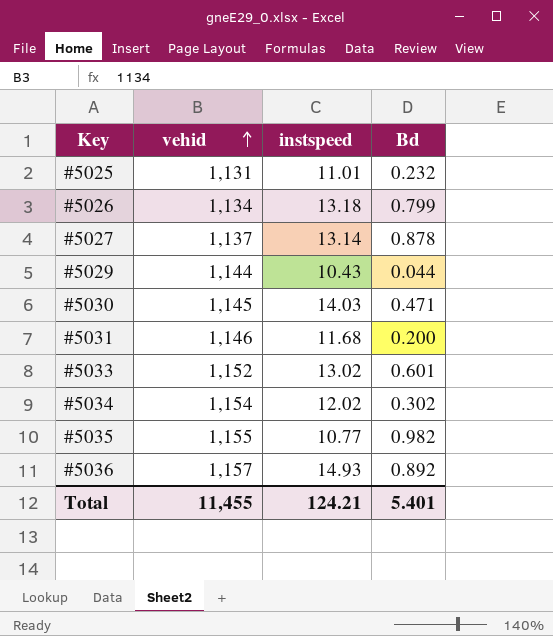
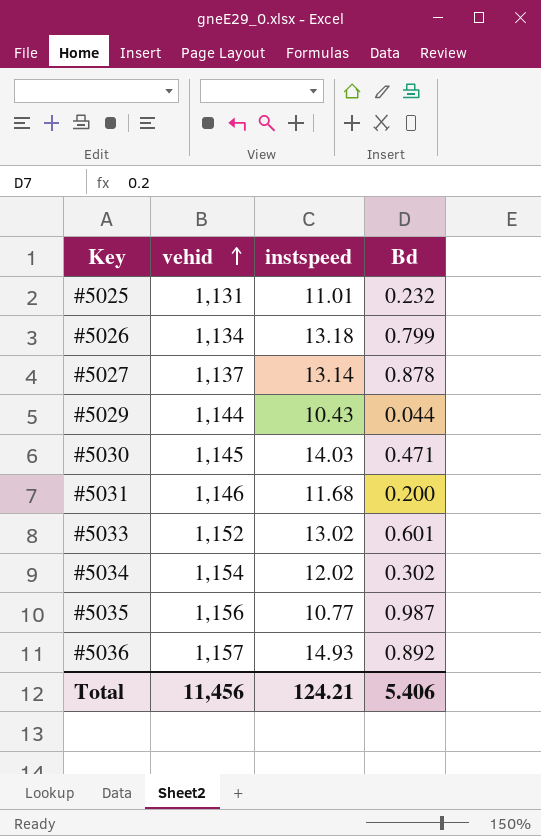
#5035 | vehid: 1,155 -> 1,156
#5035 | Bd: 0.982 -> 0.987
Total | vehid: 11,455 -> 11,456
Total | Bd: 5.401 -> 5.406

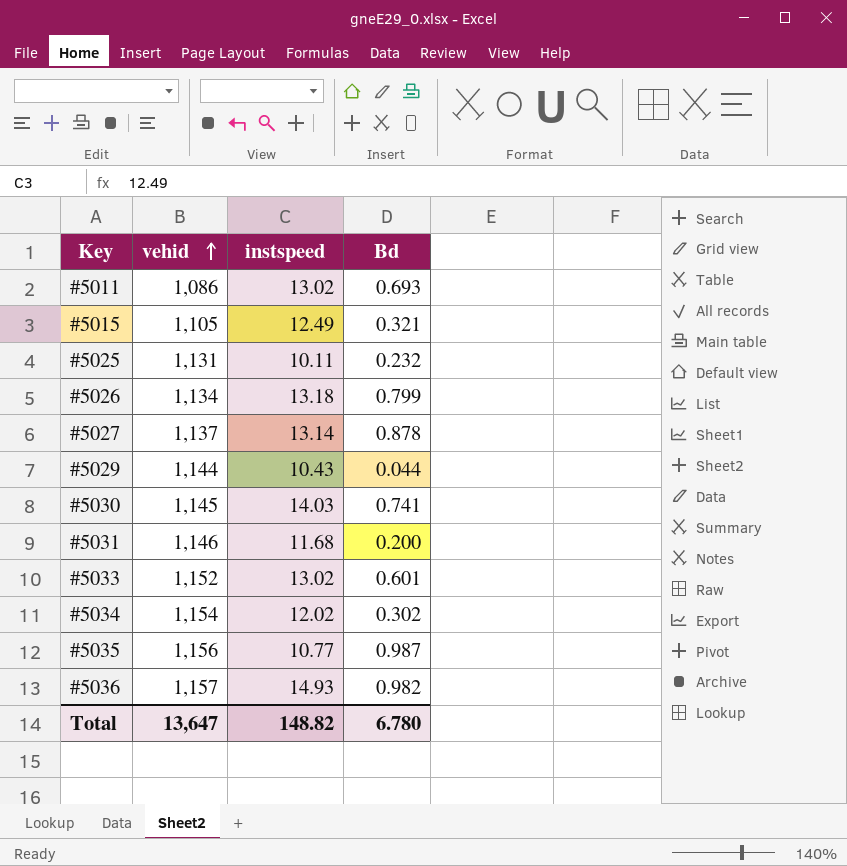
row #5011: none -> 1,086 | 13.02 | 0.693
row #5015: none -> 1,105 | 12.49 | 0.321
#5025 | instspeed: 11.01 -> 10.11
#5030 | Bd: 0.471 -> 0.741
#5036 | Bd: 0.892 -> 0.982
Total | vehid: 11,456 -> 13,647
Total | instspeed: 124.21 -> 148.82
Total | Bd: 5.406 -> 6.780

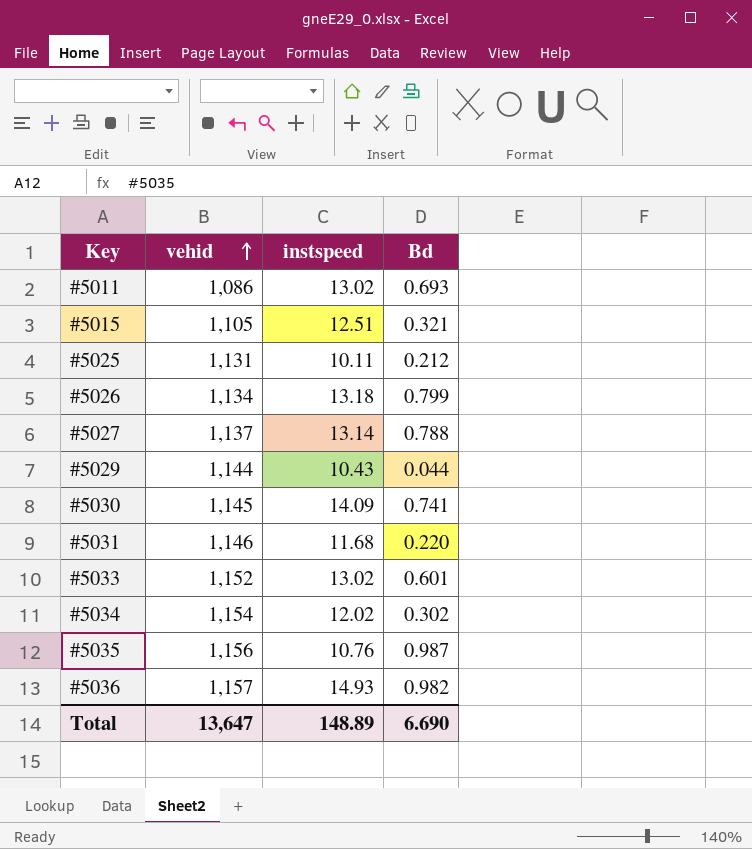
#5015 | instspeed: 12.49 -> 12.51
#5025 | Bd: 0.232 -> 0.212
#5027 | Bd: 0.878 -> 0.788
#5030 | instspeed: 14.03 -> 14.09
#5031 | Bd: 0.200 -> 0.220
#5035 | instspeed: 10.77 -> 10.76
Total | instspeed: 148.82 -> 148.89
Total | Bd: 6.780 -> 6.690

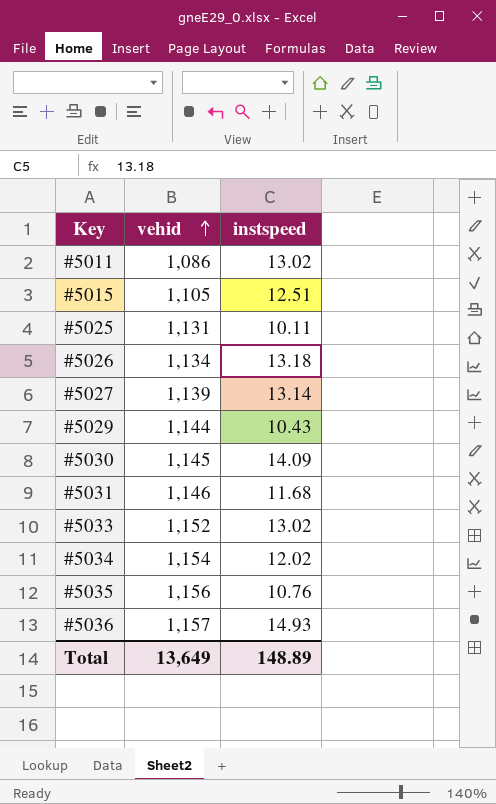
column Bd | position: 4 -> none
#5027 | vehid: 1,137 -> 1,139
Total | vehid: 13,647 -> 13,649

